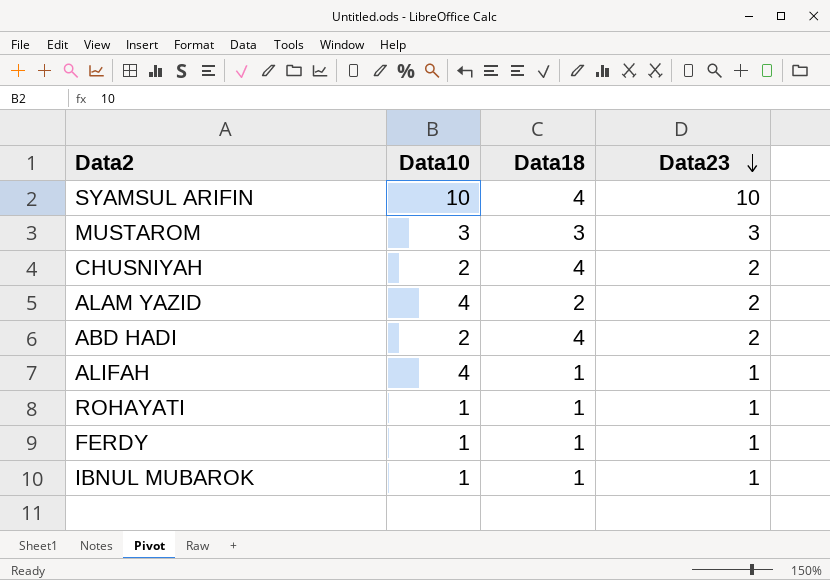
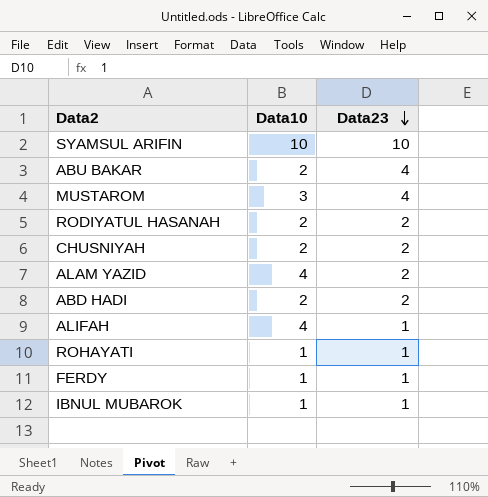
column Data18 | position: 3 -> none
row ABU BAKAR: none -> 2 | 4
MUSTAROM | Data23: 3 -> 4
row RODIYATUL HASANAH: none -> 2 | 2

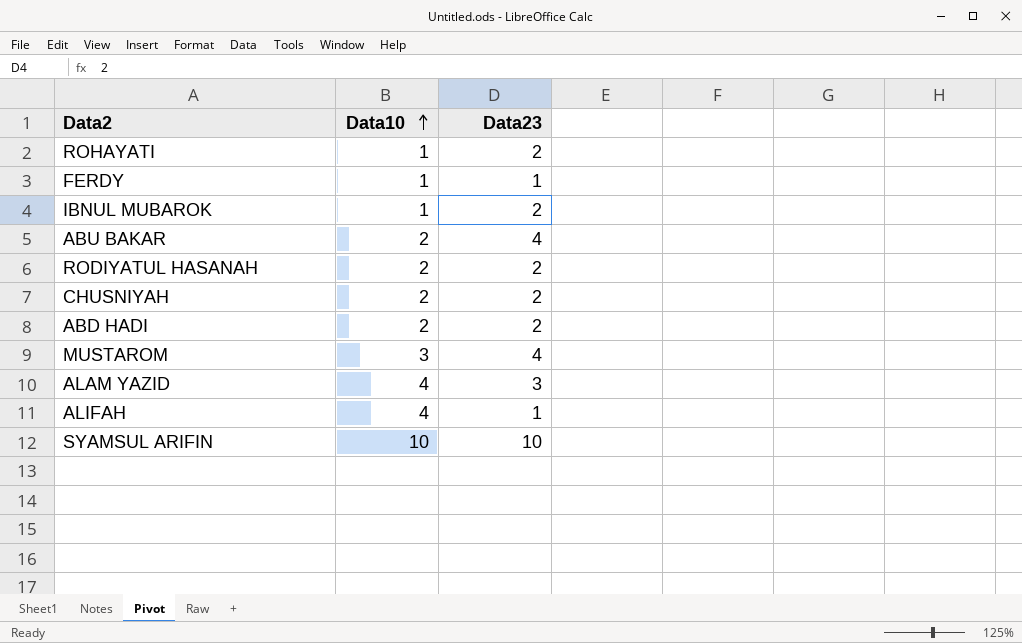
row order: Data23 descending -> Data10 ascending
ROHAYATI | Data23: 1 -> 2
IBNUL MUBAROK | Data23: 1 -> 2
ALAM YAZID | Data23: 2 -> 3

